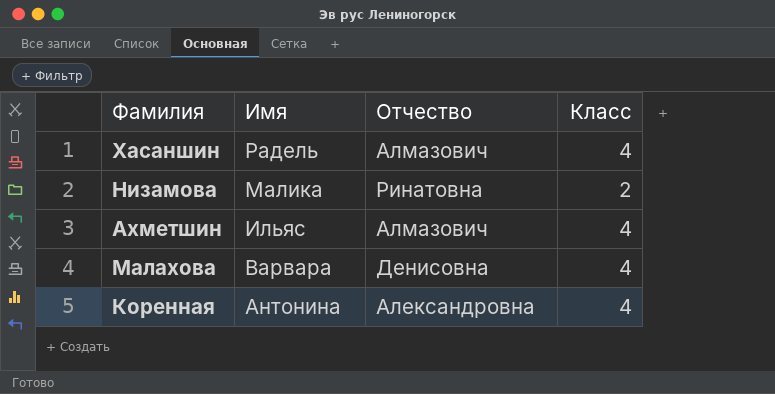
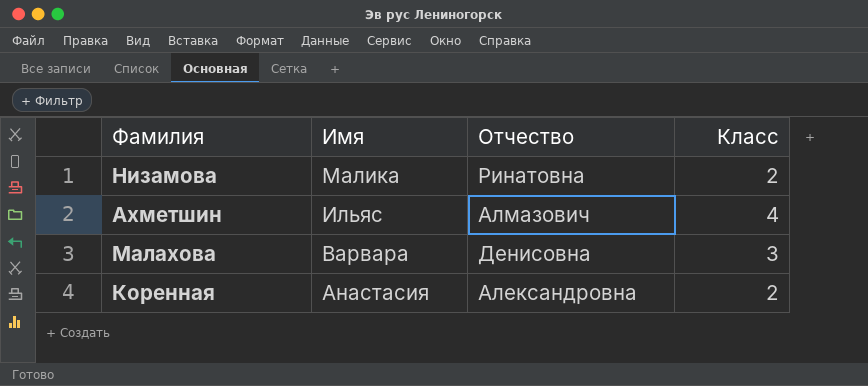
row Хасаншин: Радель | Алмазович | 4 -> none
Малахова | Класс: 4 -> 3
Коренная | Имя: Антонина -> Анастасия
Коренная | Класс: 4 -> 2

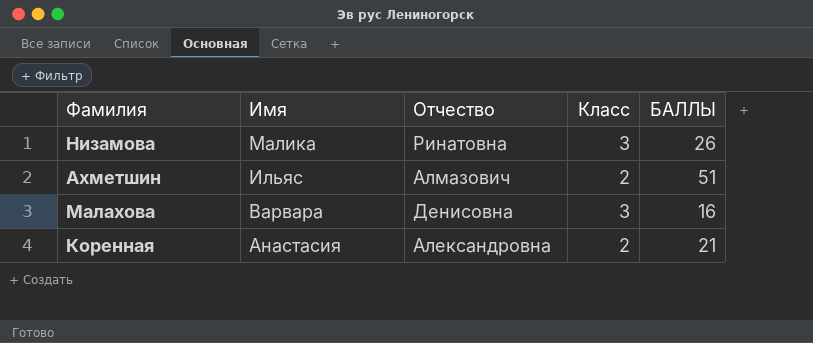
column БАЛЛЫ | position: none -> 5
Низамова | Класс: 2 -> 3
Ахметшин | Класс: 4 -> 2

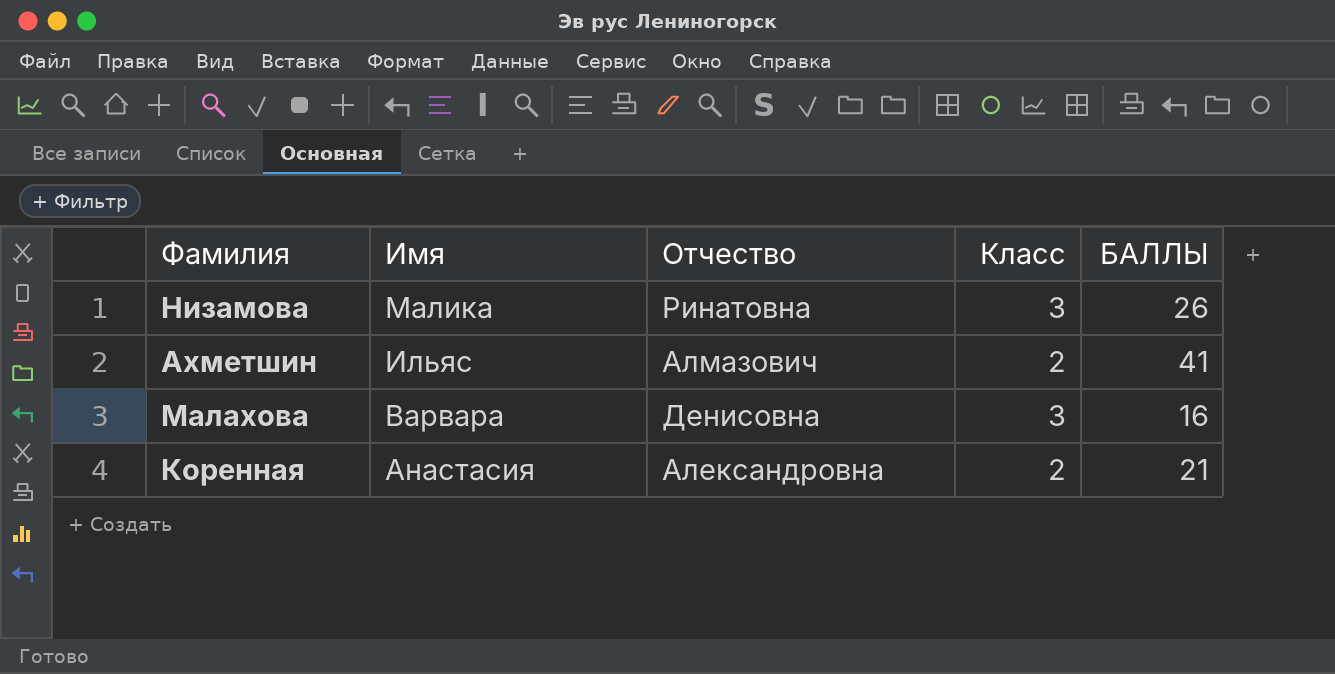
Ахметшин | БАЛЛЫ: 51 -> 41

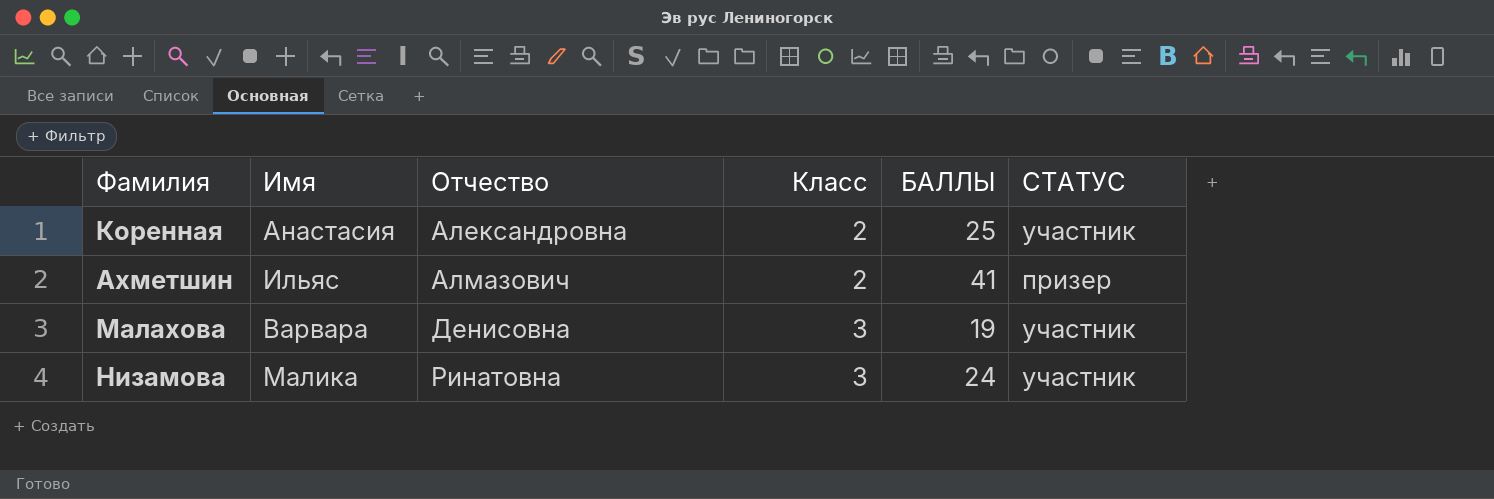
row order: Имя descending -> Отчество ascending
column СТАТУС | position: none -> 6
Коренная | БАЛЛЫ: 21 -> 25
Малахова | БАЛЛЫ: 16 -> 19
Низамова | БАЛЛЫ: 26 -> 24

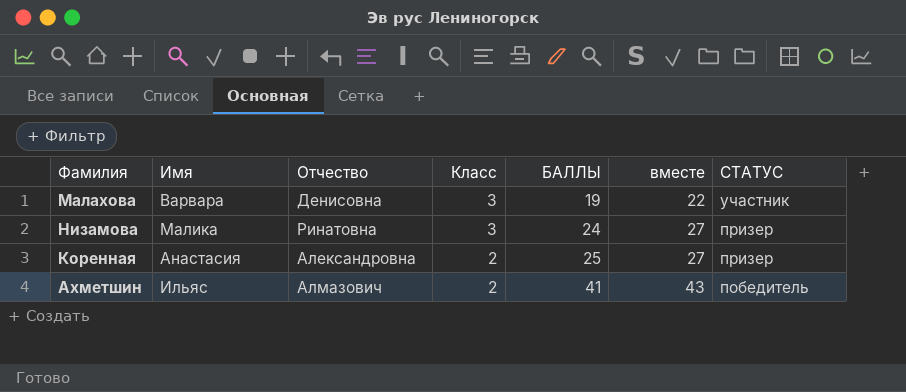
row order: Отчество ascending -> Класс descending
column вместе | formula: none -> [Класс] + [БАЛЛЫ]
Низамова | СТАТУС: участник -> призер
Коренная | СТАТУС: участник -> призер
Ахметшин | СТАТУС: призер -> победитель

